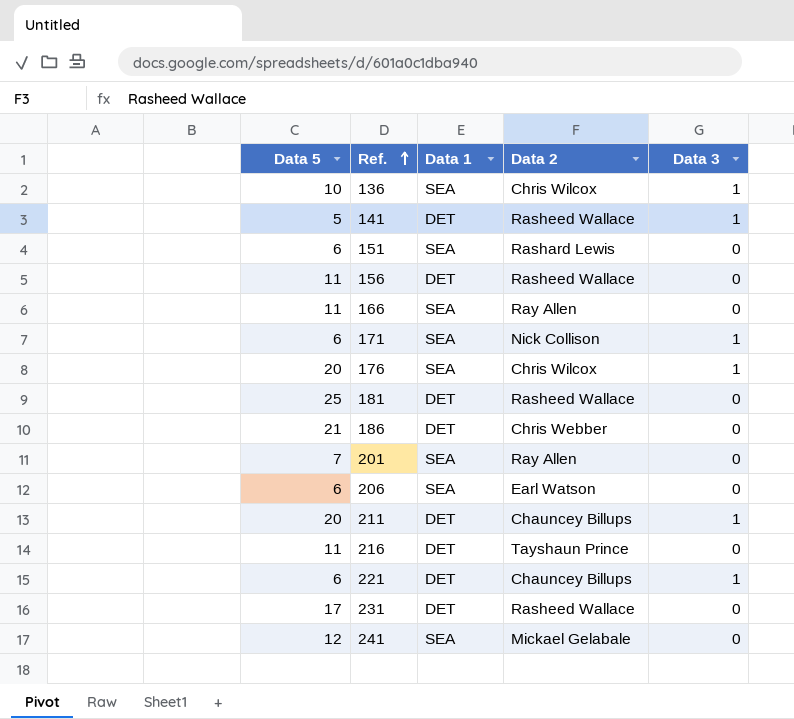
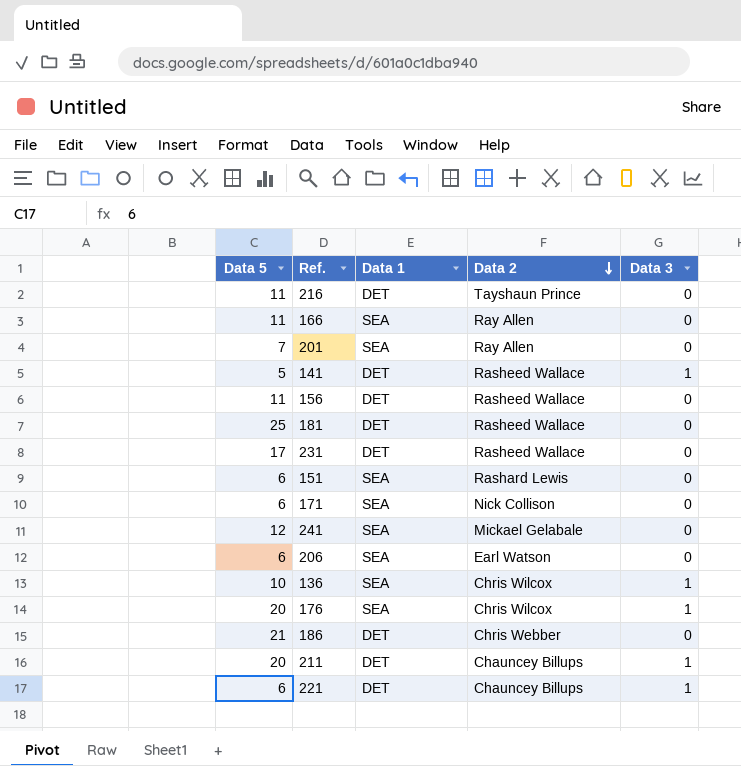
row order: Ref. ascending -> Data 2 descending
171 | Data 3: 1 -> 0

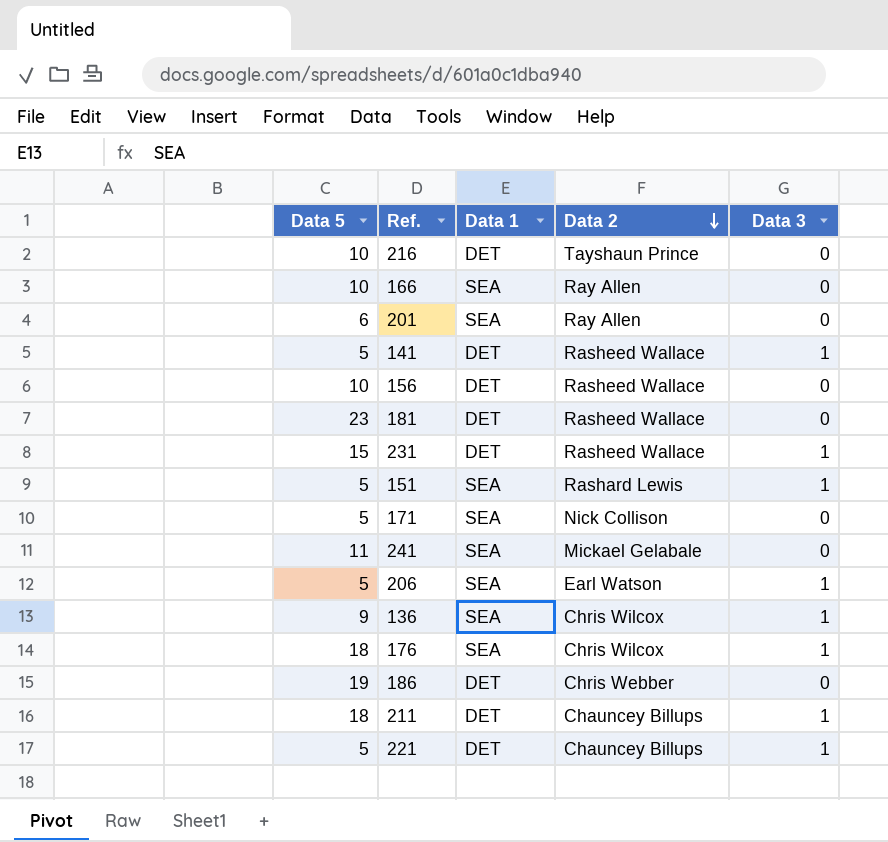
216 | Data 5: 11 -> 10
166 | Data 5: 11 -> 10
201 | Data 5: 7 -> 6
156 | Data 5: 11 -> 10
181 | Data 5: 25 -> 23
231 | Data 5: 17 -> 15
231 | Data 3: 0 -> 1
151 | Data 5: 6 -> 5
151 | Data 3: 0 -> 1
171 | Data 5: 6 -> 5
241 | Data 5: 12 -> 11
206 | Data 5: 6 -> 5
206 | Data 3: 0 -> 1
136 | Data 5: 10 -> 9
176 | Data 5: 20 -> 18
186 | Data 5: 21 -> 19
211 | Data 5: 20 -> 18
221 | Data 5: 6 -> 5

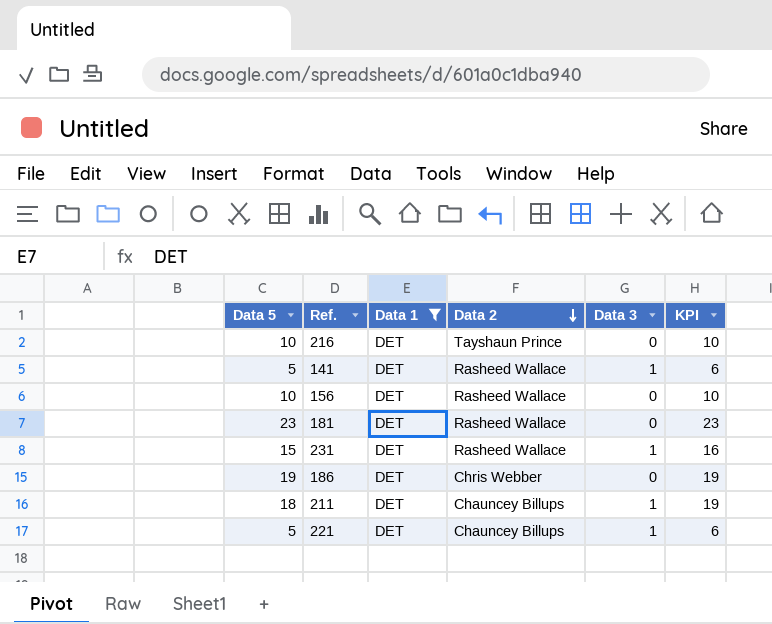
filter: none -> Data 1 = DET
column KPI | formula: none -> [Data 5] + [Data 3]

